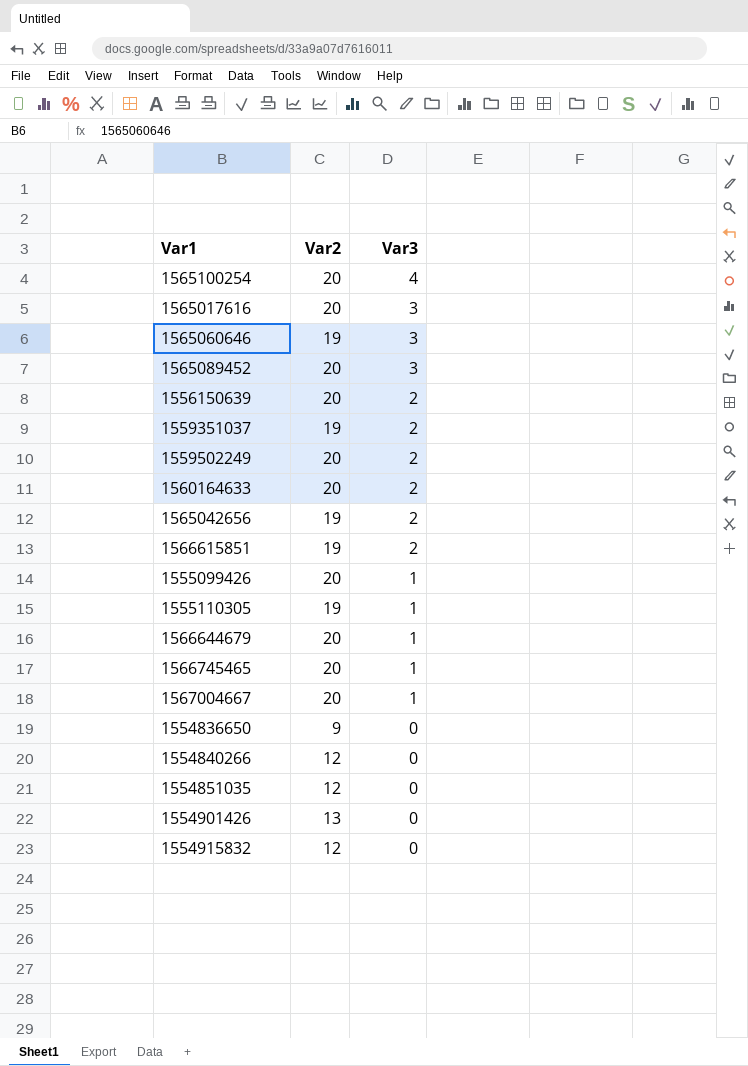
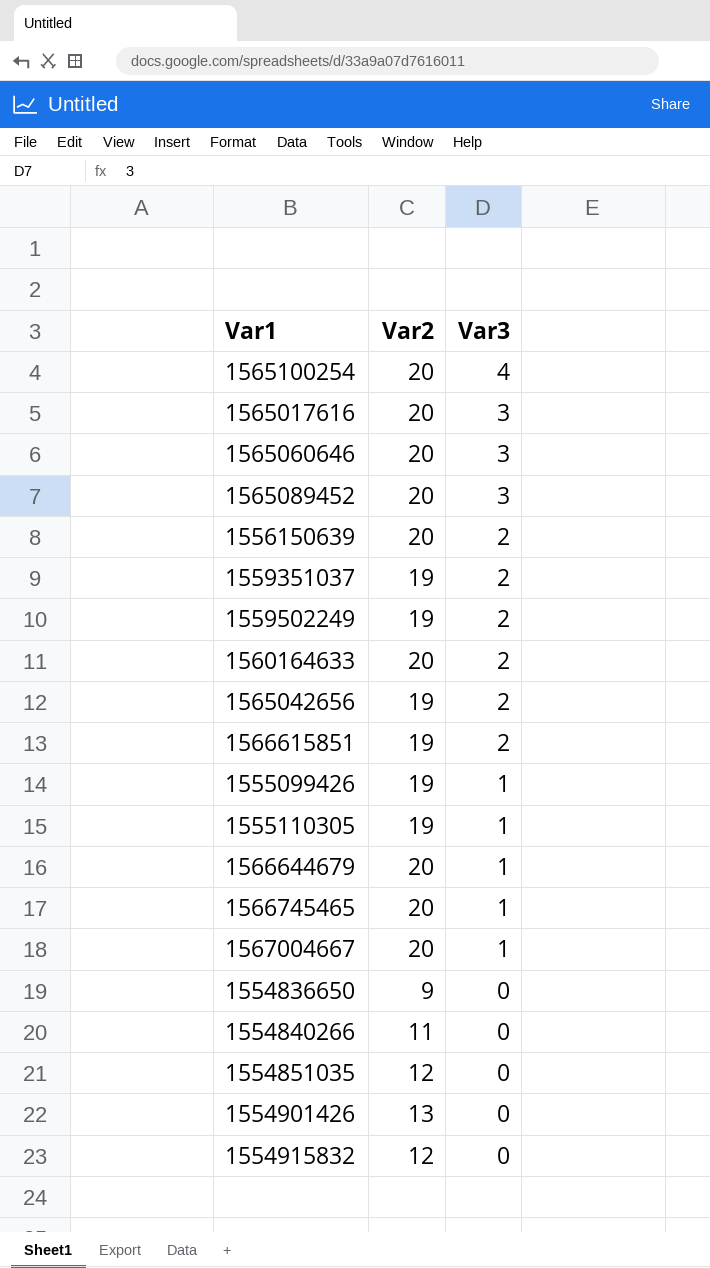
1565060646 | Var2: 19 -> 20
1559502249 | Var2: 20 -> 19
1555099426 | Var2: 20 -> 19
1554840266 | Var2: 12 -> 11

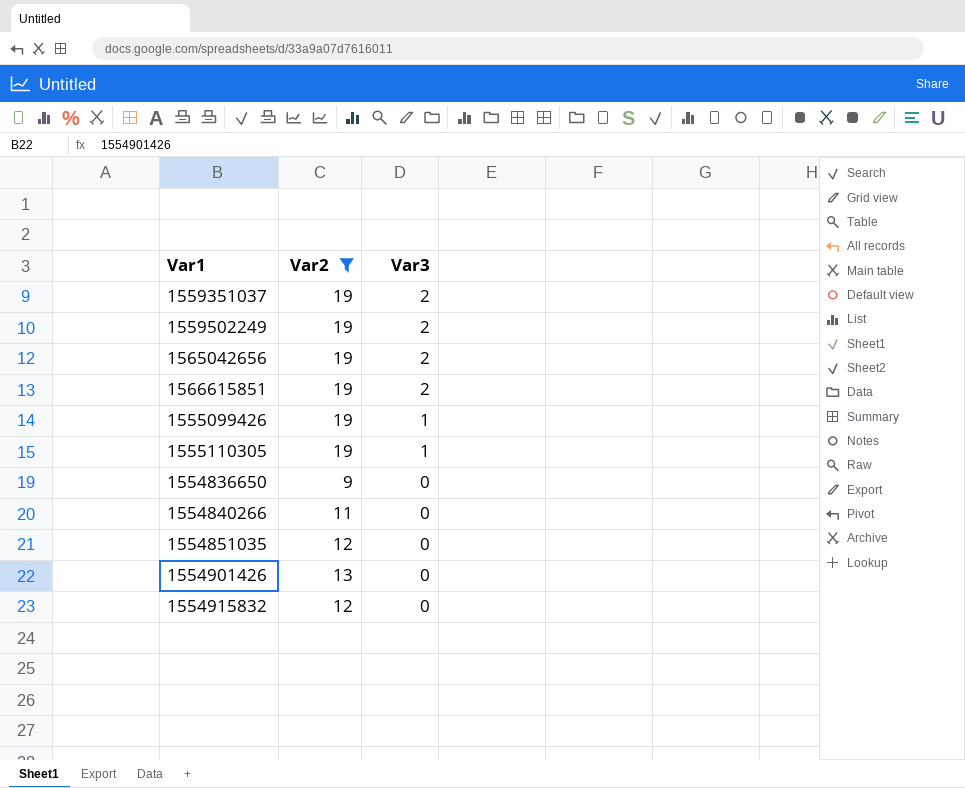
filter: none -> Var2 != 20

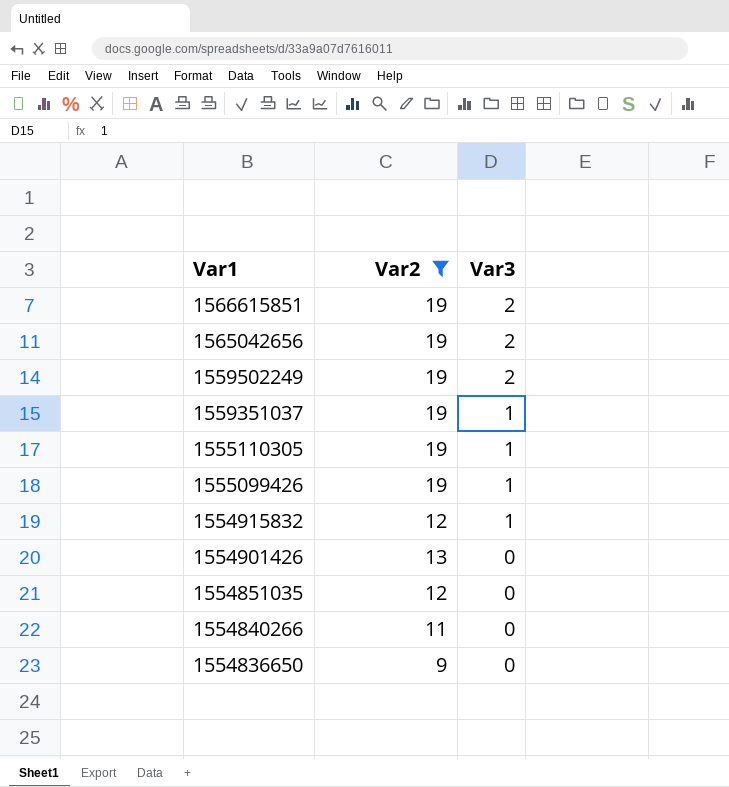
row order: Var3 descending -> Var1 descending
1559351037 | Var3: 2 -> 1
1554915832 | Var3: 0 -> 1

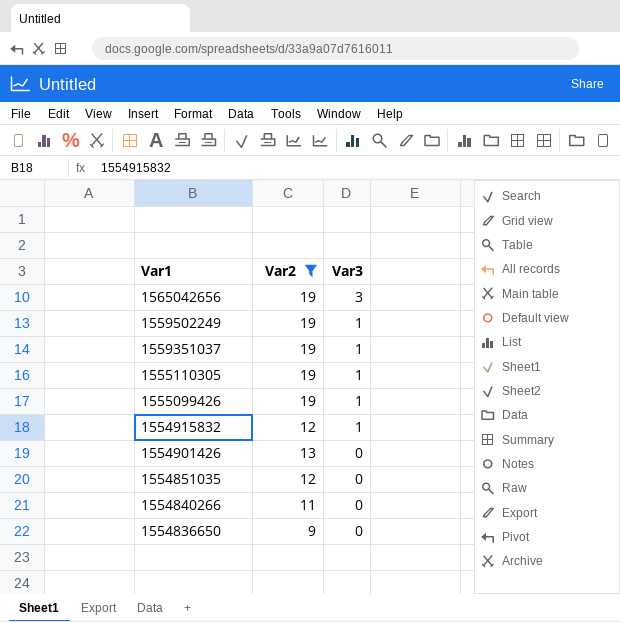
row 1566615851: 19 | 2 -> none
1565042656 | Var3: 2 -> 3
1559502249 | Var3: 2 -> 1

